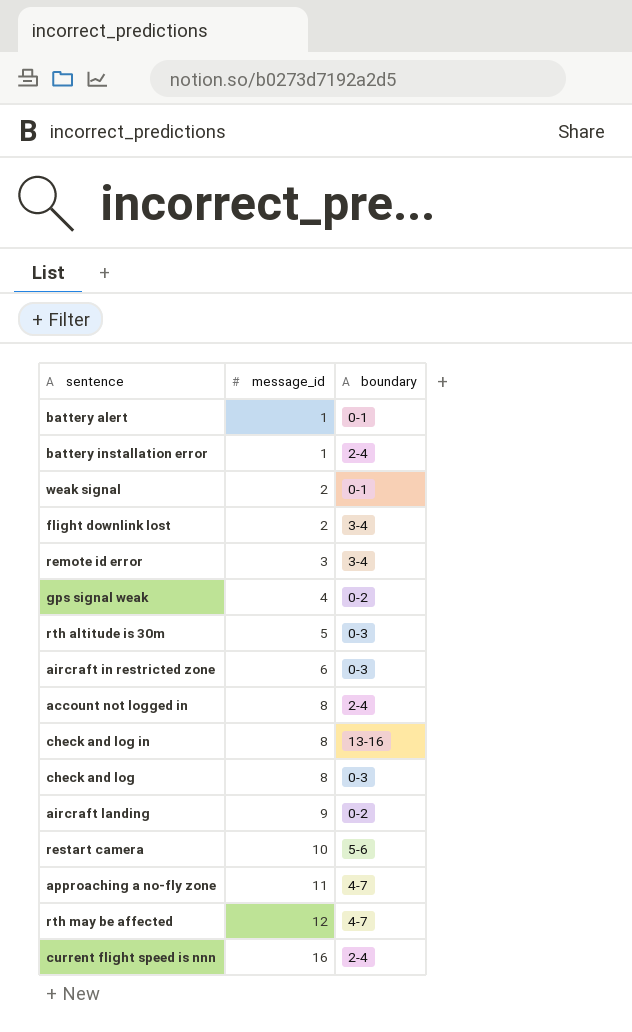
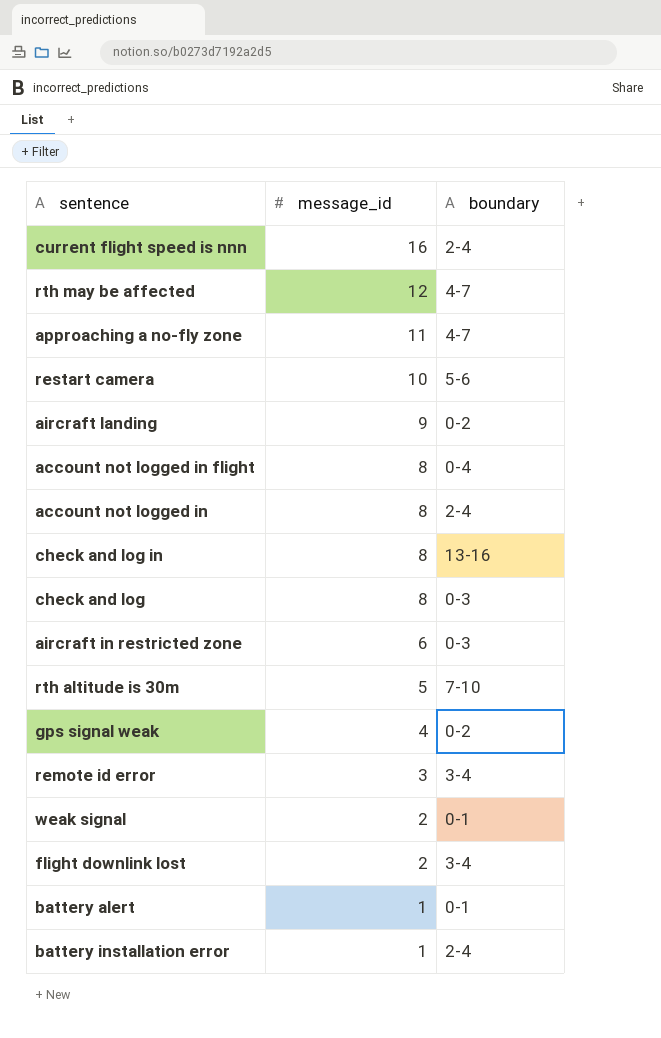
row order: message_id ascending -> message_id descending
row account not logged in flight: none -> 8 | 0-4
rth altitude is 30m | boundary: 0-3 -> 7-10

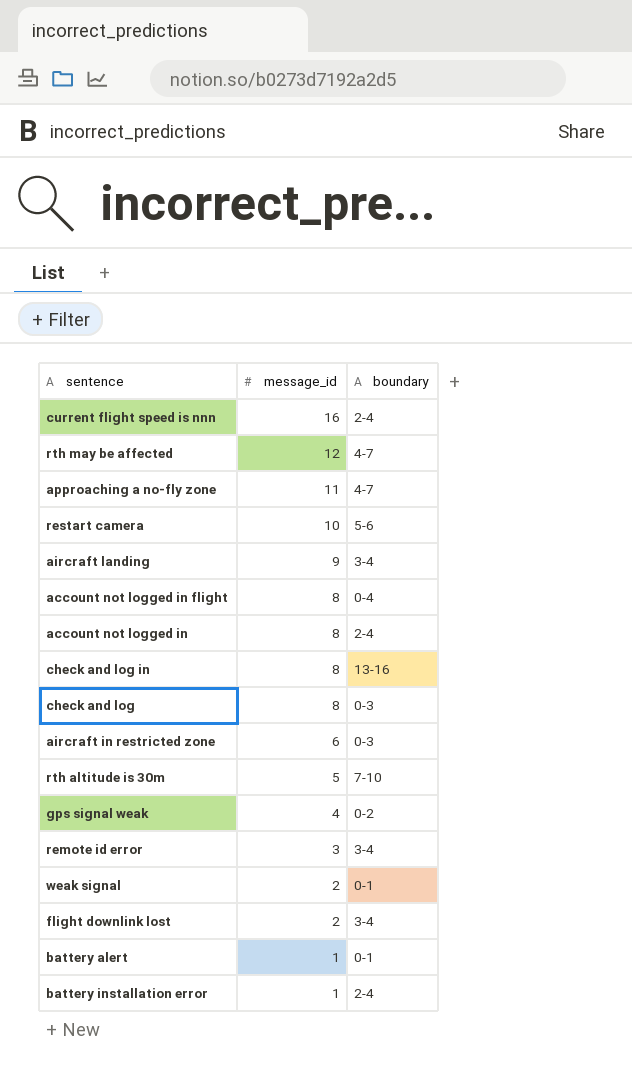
aircraft landing | boundary: 0-2 -> 3-4

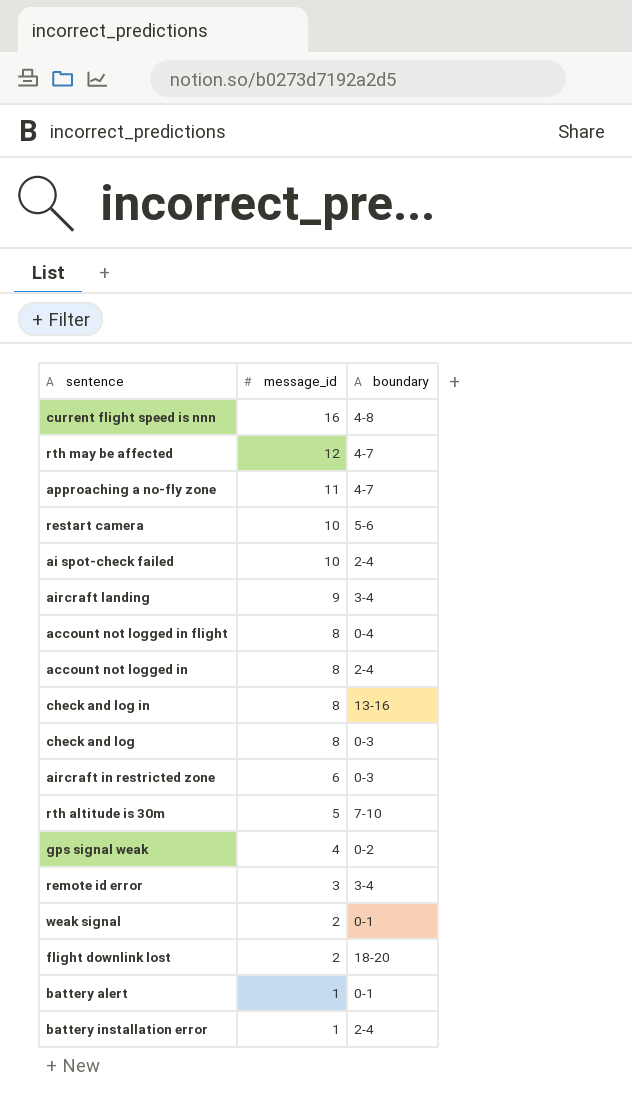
current flight speed is nnn | boundary: 2-4 -> 4-8
row ai spot-check failed: none -> 10 | 2-4
flight downlink lost | boundary: 3-4 -> 18-20

